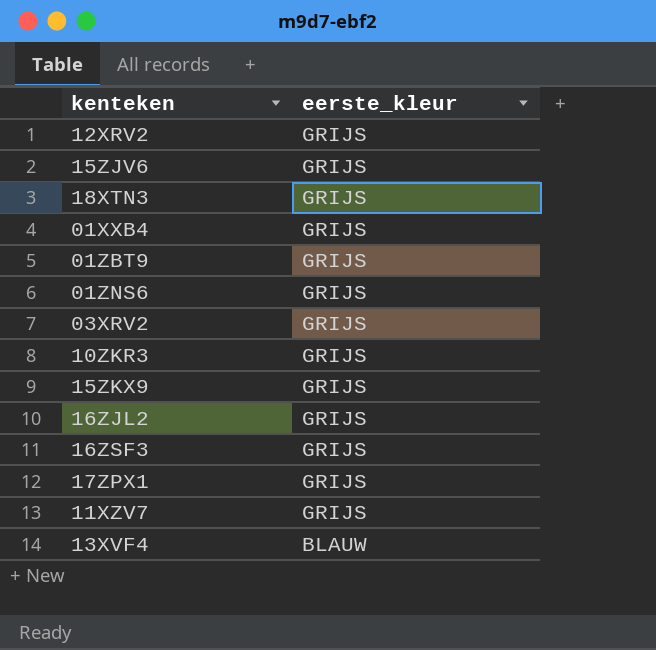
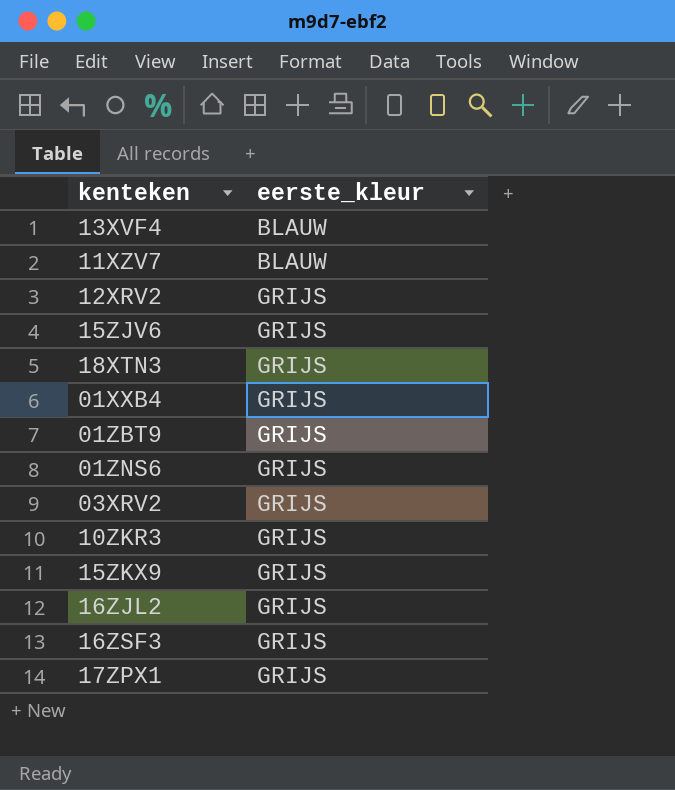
row order: eerste_kleur descending -> eerste_kleur ascending
11XZV7 | eerste_kleur: GRIJS -> BLAUW

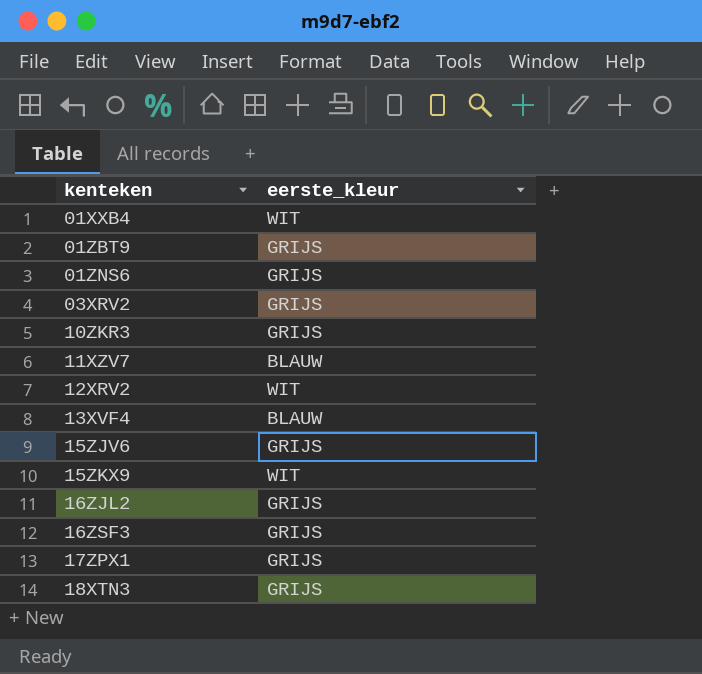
row order: eerste_kleur ascending -> kenteken ascending
01XXB4 | eerste_kleur: GRIJS -> WIT
12XRV2 | eerste_kleur: GRIJS -> WIT
15ZKX9 | eerste_kleur: GRIJS -> WIT

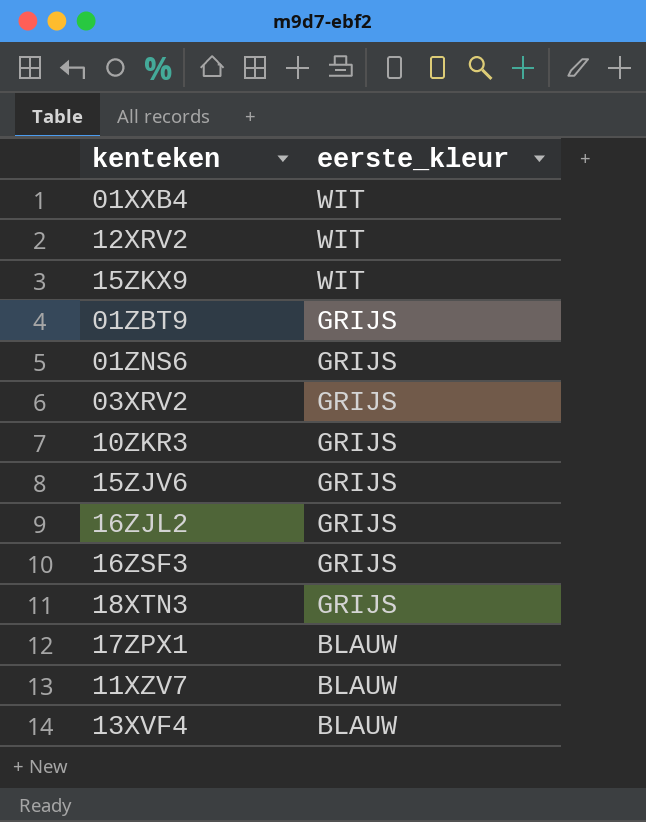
row order: kenteken ascending -> eerste_kleur descending
17ZPX1 | eerste_kleur: GRIJS -> BLAUW

